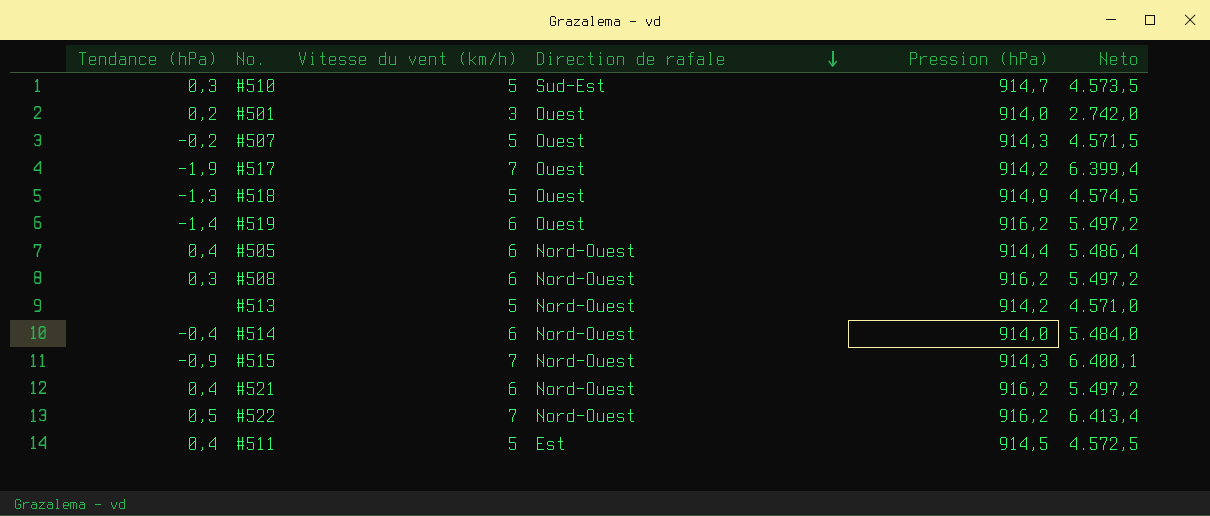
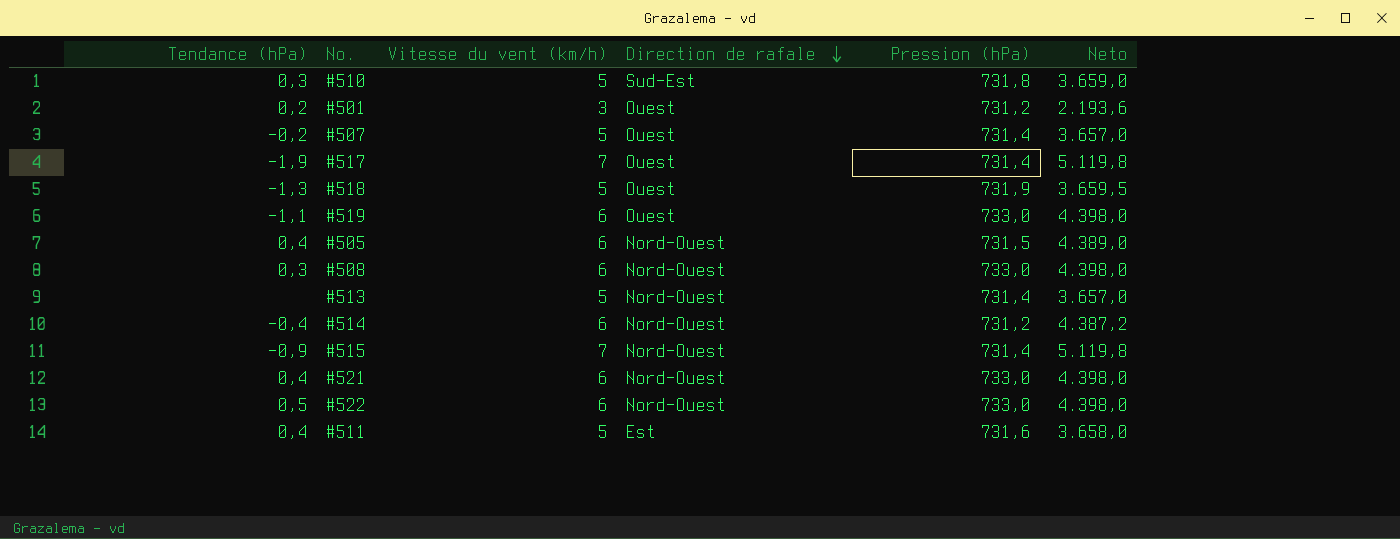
#510 | Pression (hPa): 914,7 -> 731,8
#510 | Neto: 4.573,5 -> 3.659,0
#501 | Pression (hPa): 914,0 -> 731,2
#501 | Neto: 2.742,0 -> 2.193,6
#507 | Pression (hPa): 914,3 -> 731,4
#507 | Neto: 4.571,5 -> 3.657,0
#517 | Pression (hPa): 914,2 -> 731,4
#517 | Neto: 6.399,4 -> 5.119,8
#518 | Pression (hPa): 914,9 -> 731,9
#518 | Neto: 4.574,5 -> 3.659,5
#519 | Tendance (hPa): -1,4 -> -1,1
#519 | Pression (hPa): 916,2 -> 733,0
#519 | Neto: 5.497,2 -> 4.398,0
#505 | Pression (hPa): 914,4 -> 731,5
#505 | Neto: 5.486,4 -> 4.389,0
#508 | Pression (hPa): 916,2 -> 733,0
#508 | Neto: 5.497,2 -> 4.398,0
#513 | Pression (hPa): 914,2 -> 731,4
#513 | Neto: 4.571,0 -> 3.657,0
#514 | Pression (hPa): 914,0 -> 731,2
#514 | Neto: 5.484,0 -> 4.387,2
#515 | Pression (hPa): 914,3 -> 731,4
#515 | Neto: 6.400,1 -> 5.119,8
#521 | Pression (hPa): 916,2 -> 733,0
#521 | Neto: 5.497,2 -> 4.398,0
#522 | Vitesse du vent (km/h): 7 -> 6
#522 | Pression (hPa): 916,2 -> 733,0
#522 | Neto: 6.413,4 -> 4.398,0
#511 | Pression (hPa): 914,5 -> 731,6
#511 | Neto: 4.572,5 -> 3.658,0

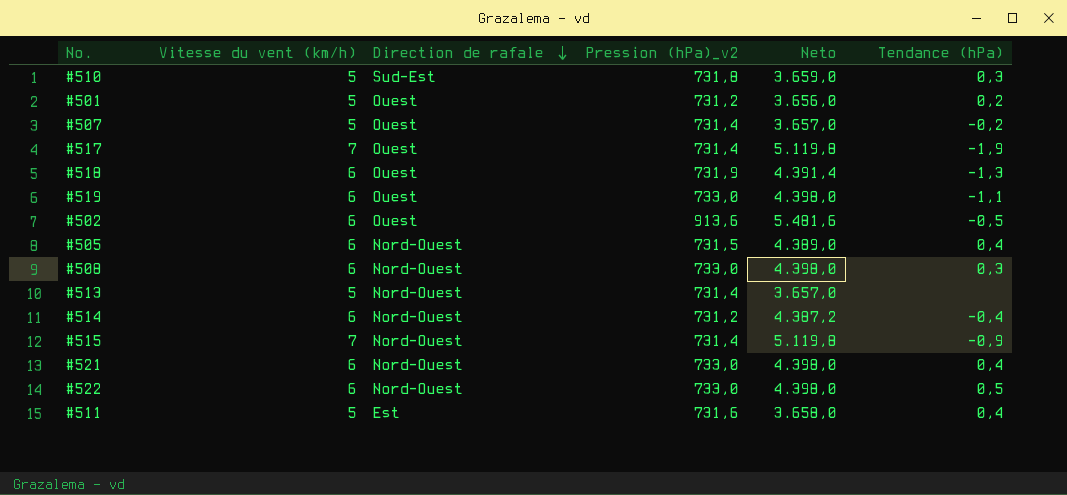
column name: Pression (hPa) -> Pression (hPa)_v2
column Tendance (hPa) | position: 1 -> 6
#501 | Vitesse du vent (km/h): 3 -> 5
#501 | Neto: 2.193,6 -> 3.656,0
#518 | Vitesse du vent (km/h): 5 -> 6
#518 | Neto: 3.659,5 -> 4.391,4
row #502: none -> 6 | Ouest | 913,6 | 5.481,6 | -0,5

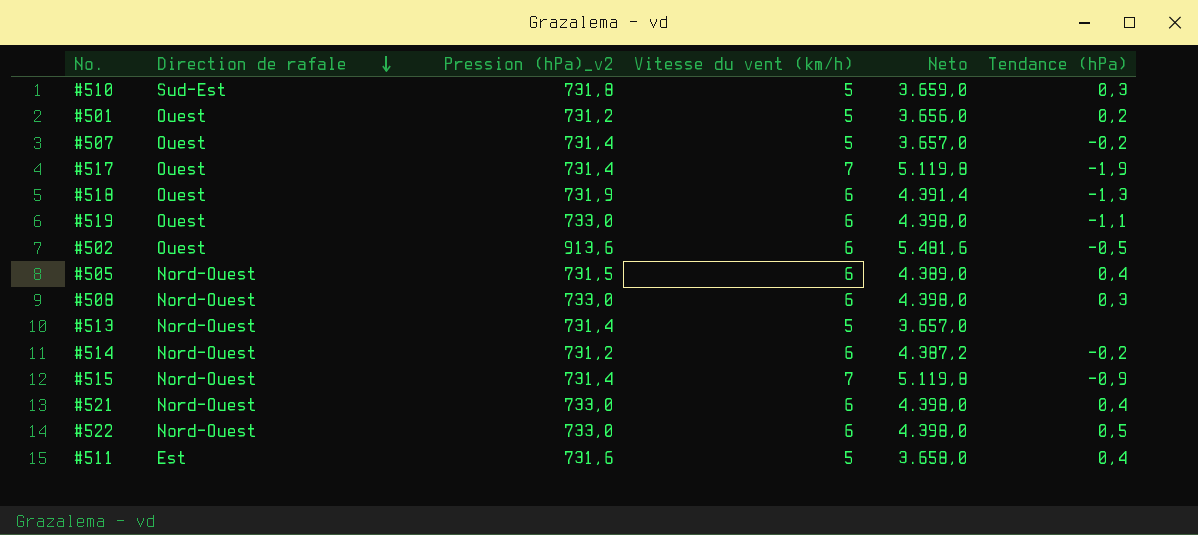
column Vitesse du vent (km/h) | position: 2 -> 4
#514 | Tendance (hPa): -0,4 -> -0,2

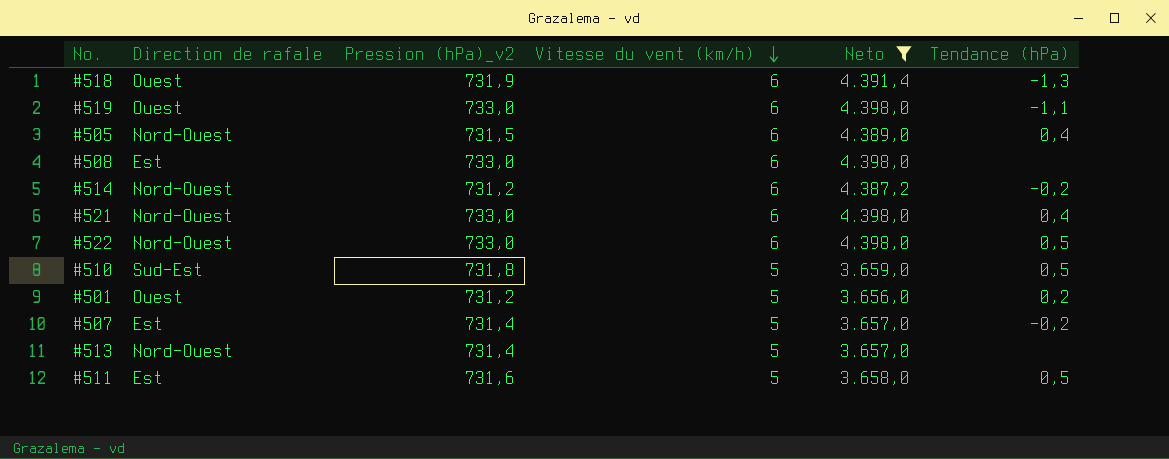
filter: none -> Neto <= 4.398,0
row order: Direction de rafale descending -> Vitesse du vent (km/h) descending
#508 | Direction de rafale: Nord-Ouest -> Est
#508 | Tendance (hPa): 0,3 -> none
#510 | Tendance (hPa): 0,3 -> 0,5
#507 | Direction de rafale: Ouest -> Est
#511 | Tendance (hPa): 0,4 -> 0,5

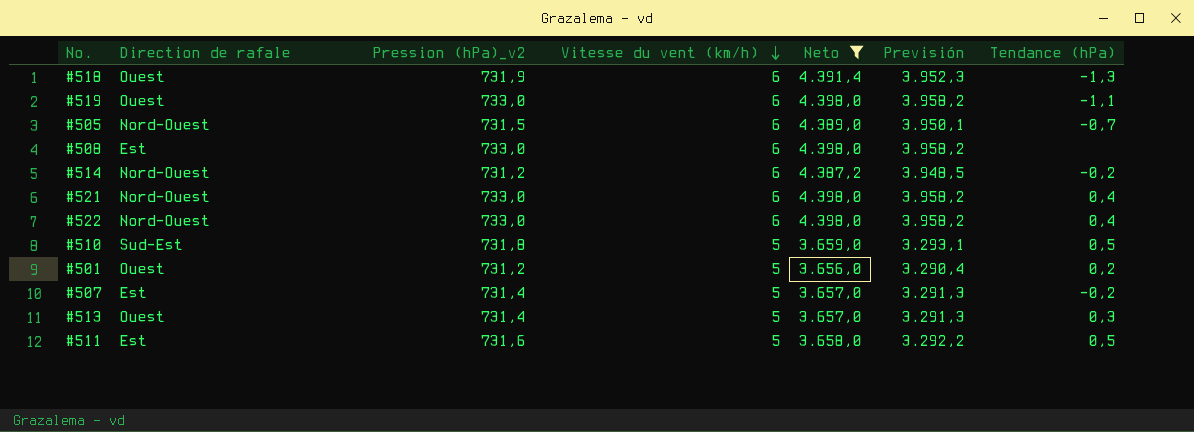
column Previsión | formula: none -> [Neto] * 0,9
#505 | Tendance (hPa): 0,4 -> -0,7
#522 | Tendance (hPa): 0,5 -> 0,4
#513 | Direction de rafale: Nord-Ouest -> Ouest
#513 | Tendance (hPa): none -> 0,3

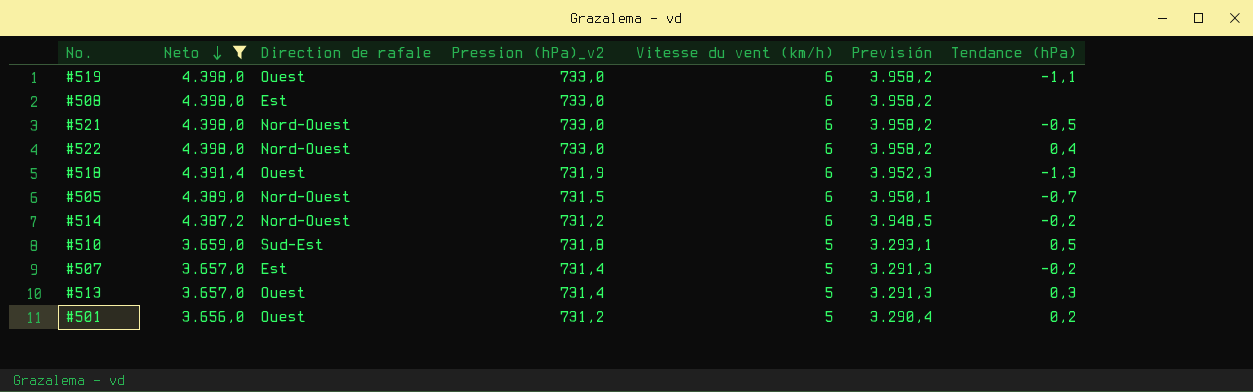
row order: Vitesse du vent (km/h) descending -> Neto descending
column Neto | position: 5 -> 2
row #511: Est | 731,6 | 5 | 3.658,0 | 3.292,2 | 0,5 -> none
#521 | Tendance (hPa): 0,4 -> -0,5

